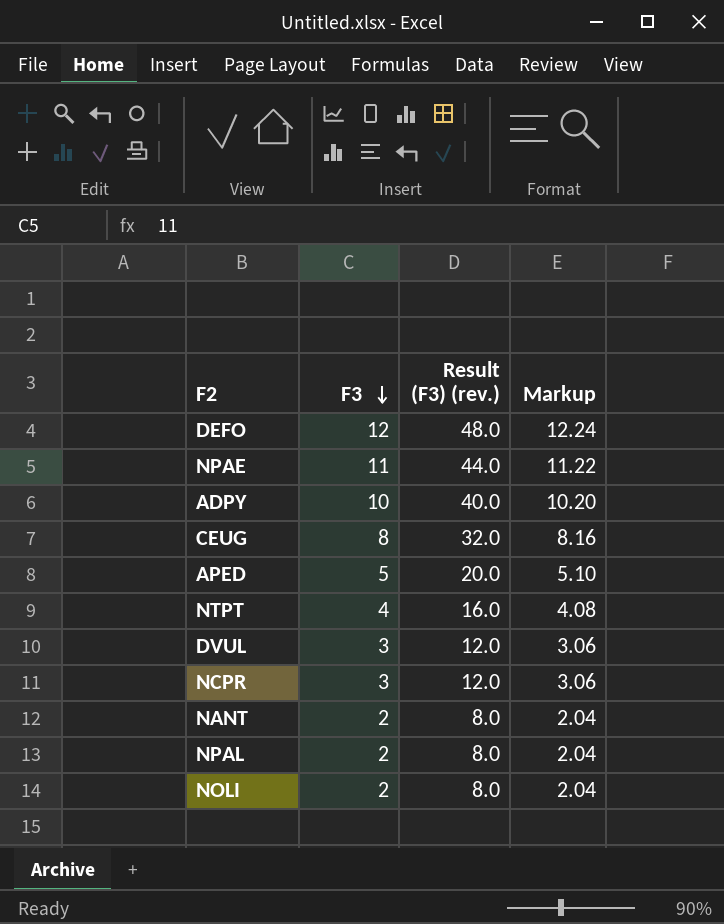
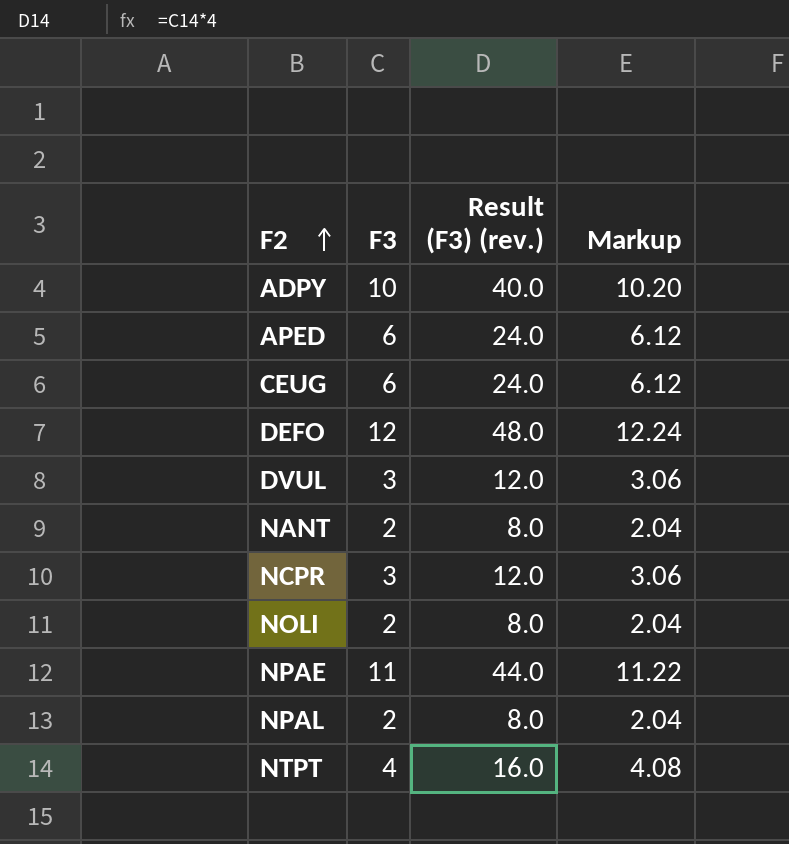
row order: F3 descending -> F2 ascending
APED | F3: 5 -> 6
APED | Result (F3) (rev.): 20.0 -> 24.0
APED | Markup: 5.10 -> 6.12
CEUG | F3: 8 -> 6
CEUG | Result (F3) (rev.): 32.0 -> 24.0
CEUG | Markup: 8.16 -> 6.12

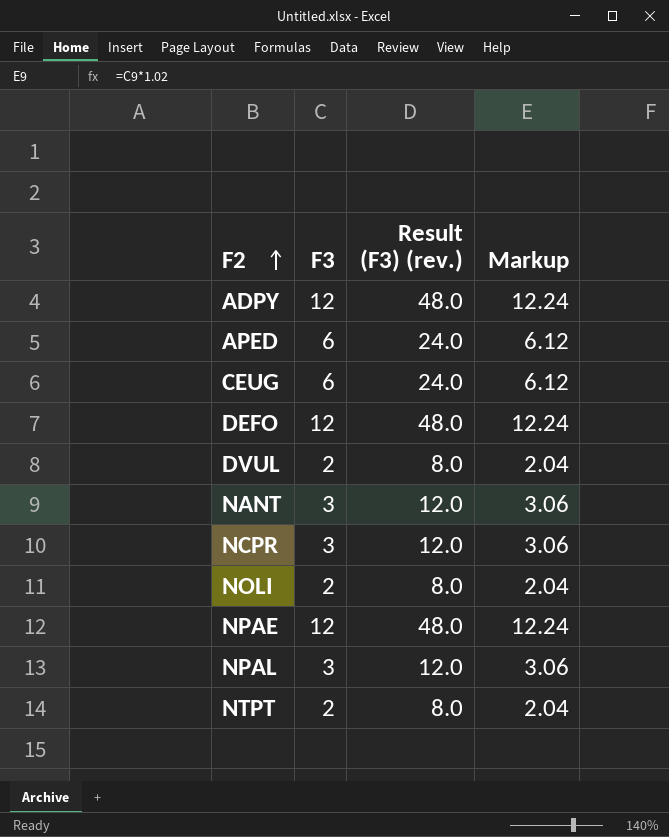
ADPY | F3: 10 -> 12
ADPY | Result (F3) (rev.): 40.0 -> 48.0
ADPY | Markup: 10.20 -> 12.24
DVUL | F3: 3 -> 2
DVUL | Result (F3) (rev.): 12.0 -> 8.0
DVUL | Markup: 3.06 -> 2.04
NANT | F3: 2 -> 3
NANT | Result (F3) (rev.): 8.0 -> 12.0
NANT | Markup: 2.04 -> 3.06
NPAE | F3: 11 -> 12
NPAE | Result (F3) (rev.): 44.0 -> 48.0
NPAE | Markup: 11.22 -> 12.24
NPAL | F3: 2 -> 3
NPAL | Result (F3) (rev.): 8.0 -> 12.0
NPAL | Markup: 2.04 -> 3.06
NTPT | F3: 4 -> 2
NTPT | Result (F3) (rev.): 16.0 -> 8.0
NTPT | Markup: 4.08 -> 2.04

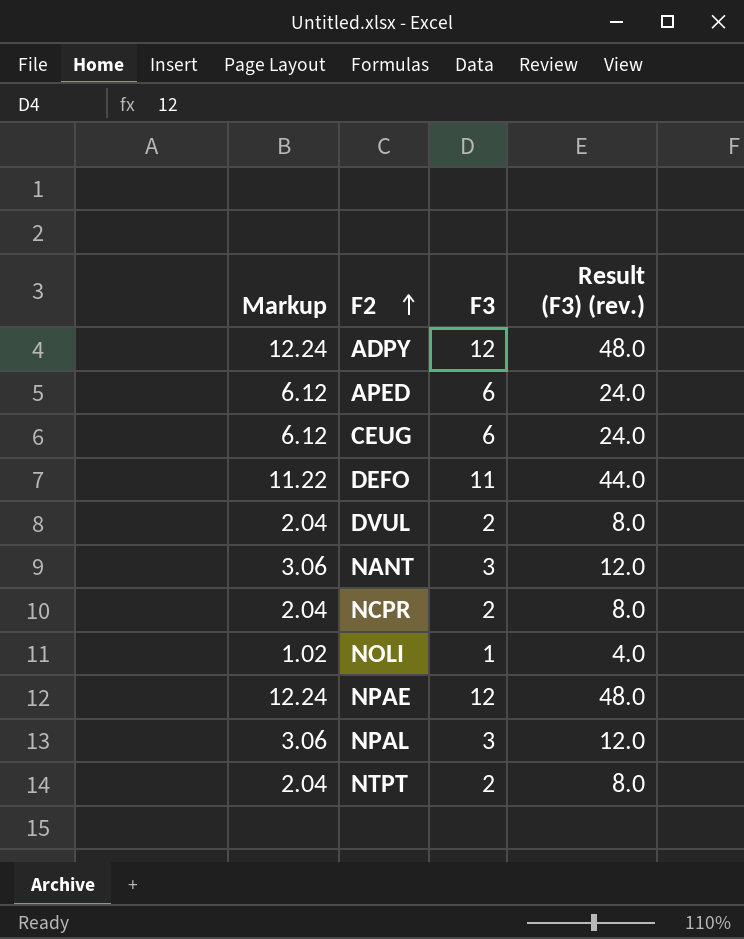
column Markup | position: 4 -> 1
DEFO | Markup: 12.24 -> 11.22
DEFO | F3: 12 -> 11
DEFO | Result (F3) (rev.): 48.0 -> 44.0
NCPR | Markup: 3.06 -> 2.04
NCPR | F3: 3 -> 2
NCPR | Result (F3) (rev.): 12.0 -> 8.0
NOLI | Markup: 2.04 -> 1.02
NOLI | F3: 2 -> 1
NOLI | Result (F3) (rev.): 8.0 -> 4.0

